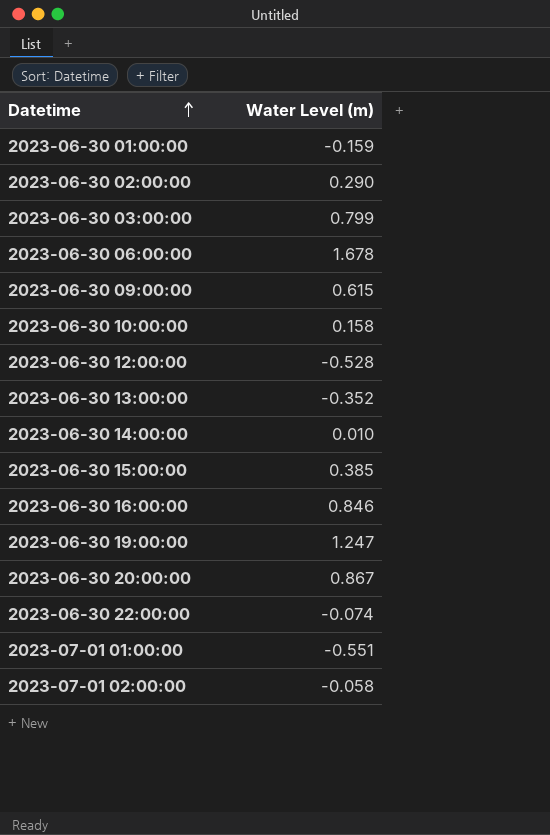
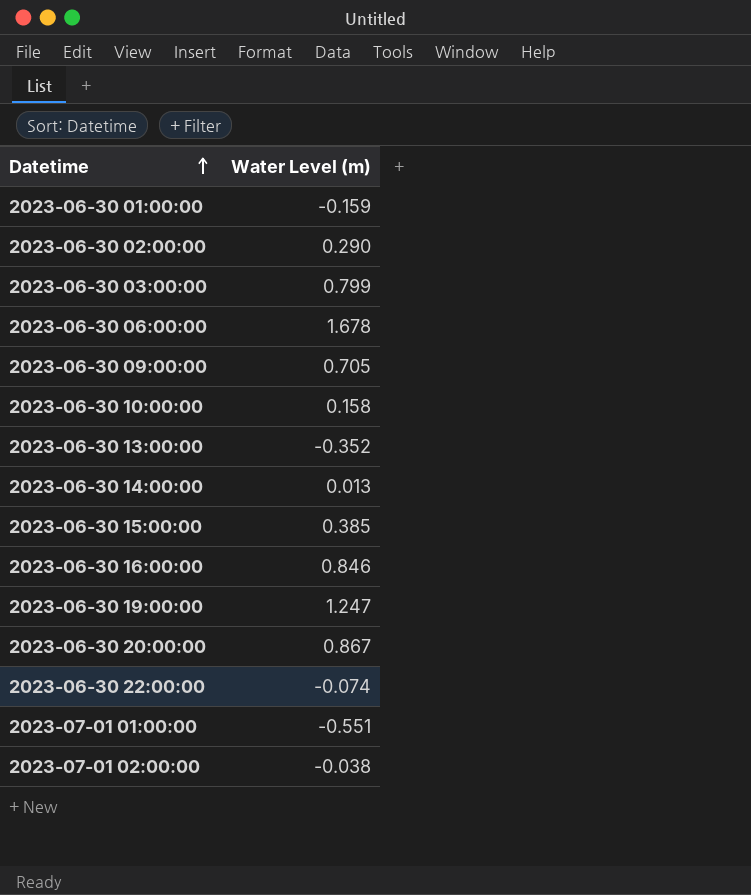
row 2023-06-30 12:00:00: -0.528 -> none
2023-06-30 09:00:00 | Water Level (m): 0.615 -> 0.705
2023-06-30 14:00:00 | Water Level (m): 0.010 -> 0.013
2023-07-01 02:00:00 | Water Level (m): -0.058 -> -0.038

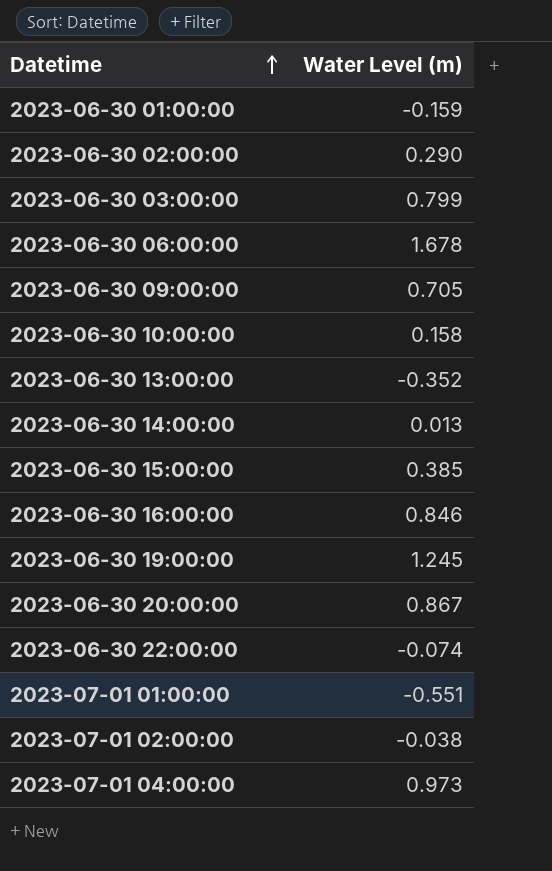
2023-06-30 19:00:00 | Water Level (m): 1.247 -> 1.245
row 2023-07-01 04:00:00: none -> 0.973

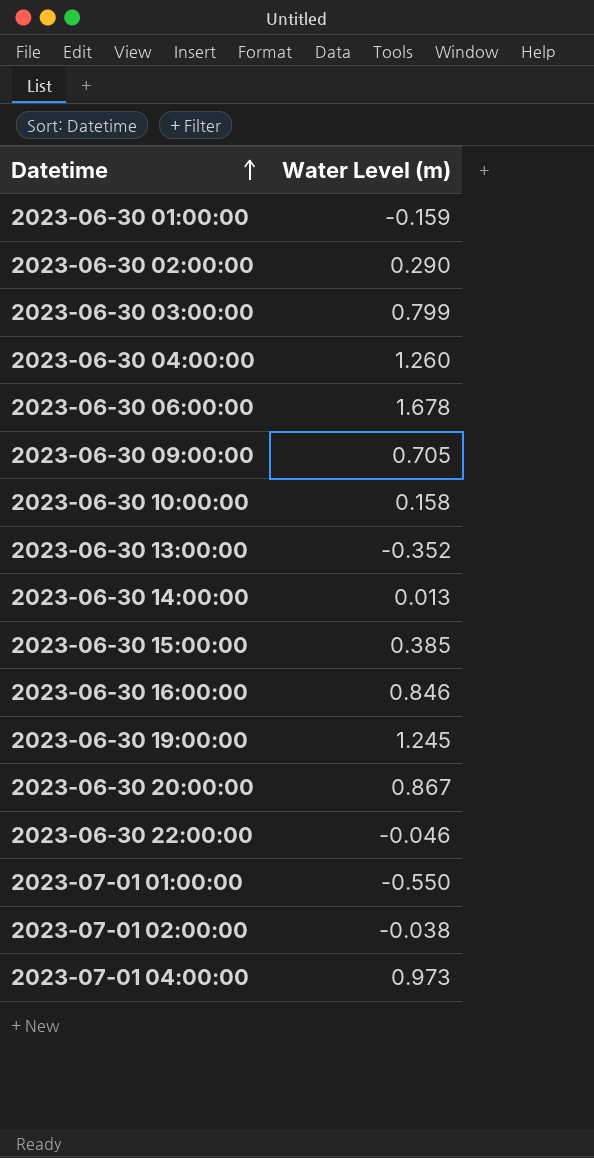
row 2023-06-30 04:00:00: none -> 1.260
2023-06-30 22:00:00 | Water Level (m): -0.074 -> -0.046
2023-07-01 01:00:00 | Water Level (m): -0.551 -> -0.550

